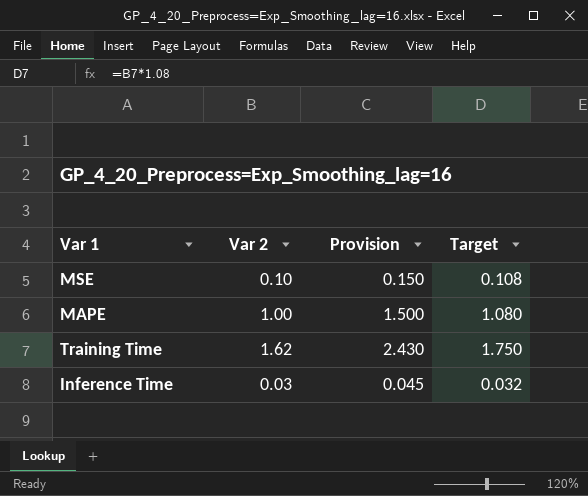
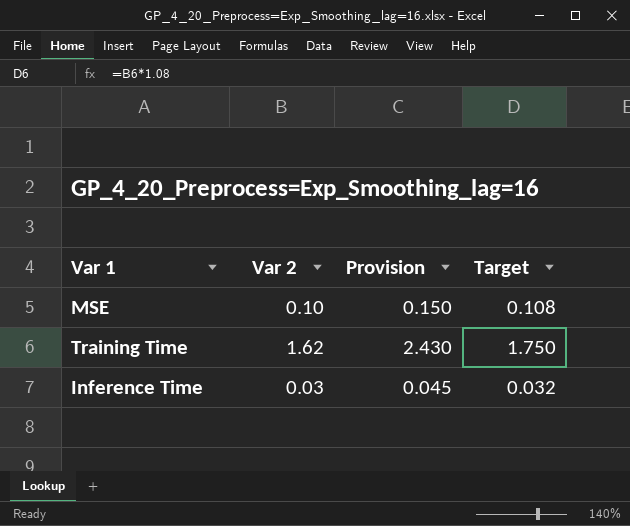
row MAPE: 1.00 | 1.500 | 1.080 -> none

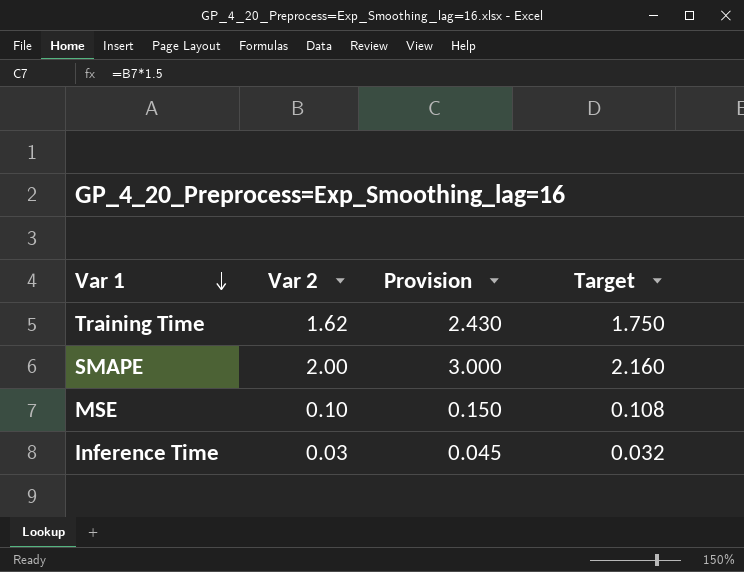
row order: none -> Var 1 descending
row SMAPE: none -> 2.00 | 3.000 | 2.160

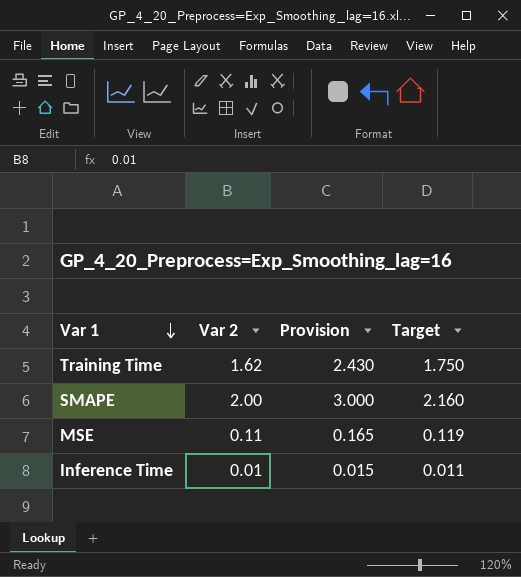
MSE | Var 2: 0.10 -> 0.11
MSE | Provision: 0.150 -> 0.165
MSE | Target: 0.108 -> 0.119
Inference Time | Var 2: 0.03 -> 0.01
Inference Time | Provision: 0.045 -> 0.015
Inference Time | Target: 0.032 -> 0.011

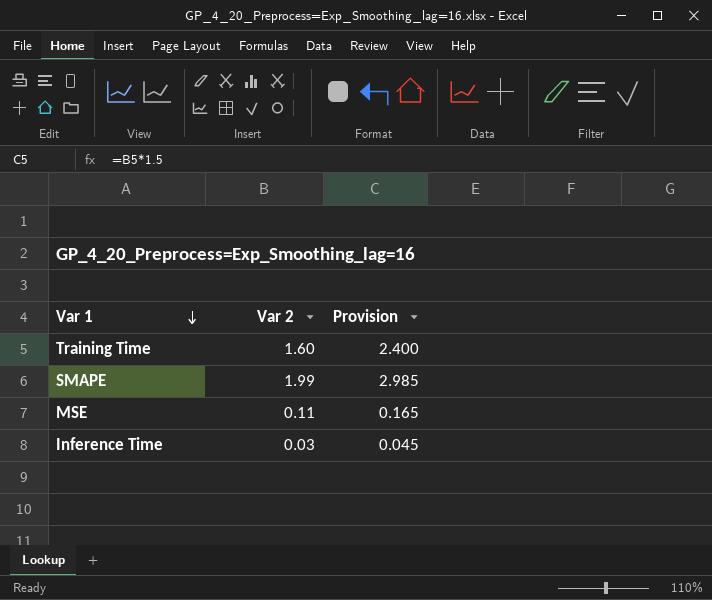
column Target | formula: [Var 2] * 1.08 -> none
Training Time | Var 2: 1.62 -> 1.60
Training Time | Provision: 2.430 -> 2.400
SMAPE | Var 2: 2.00 -> 1.99
SMAPE | Provision: 3.000 -> 2.985
Inference Time | Var 2: 0.01 -> 0.03
Inference Time | Provision: 0.015 -> 0.045

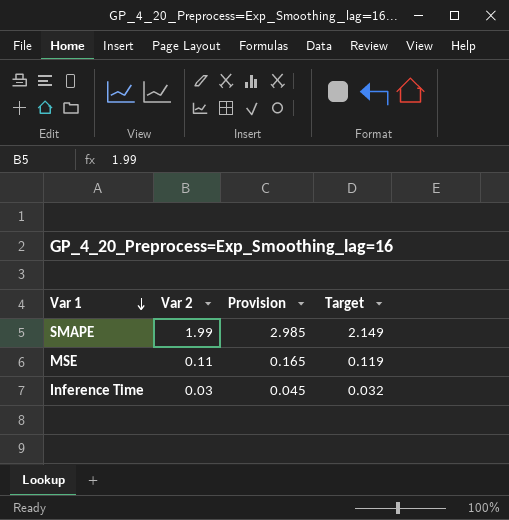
column Target | formula: none -> [Var 2] * 1.08
row Training Time: 1.60 | 2.400 -> none

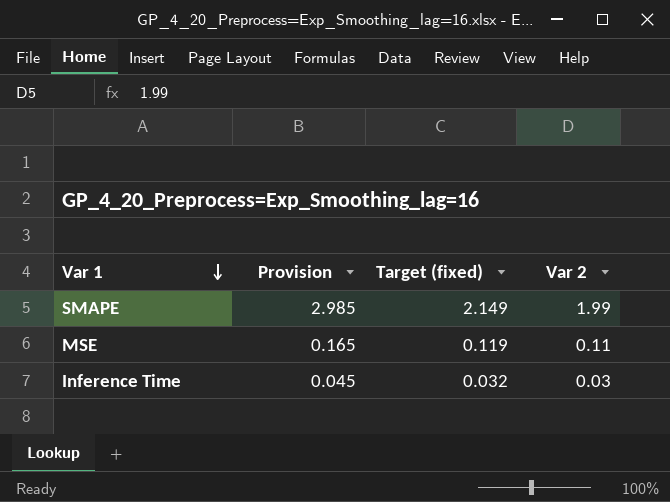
column name: Target -> Target (fixed)
column Var 2 | position: 2 -> 4

